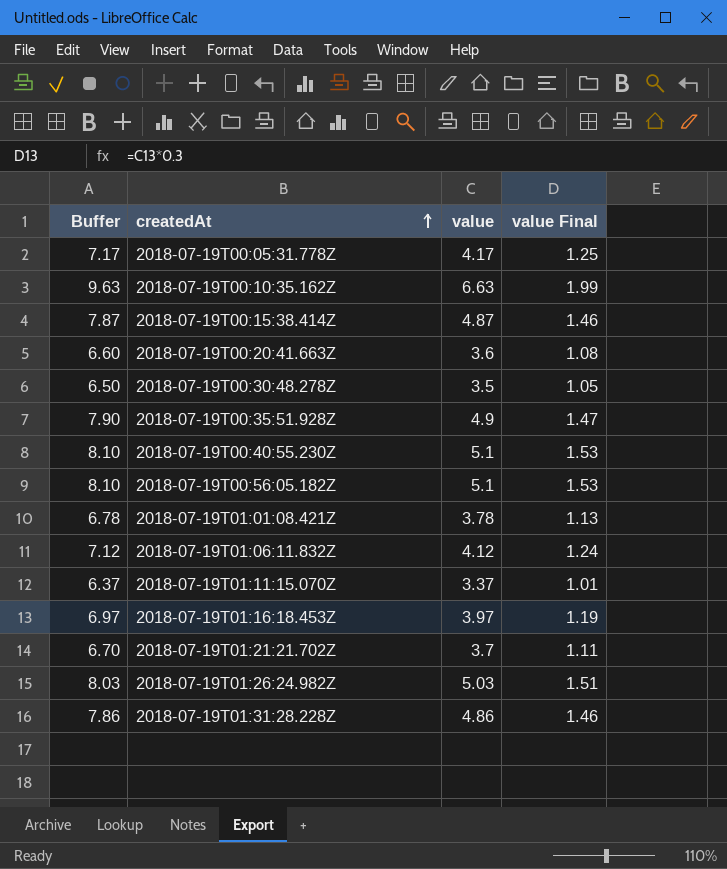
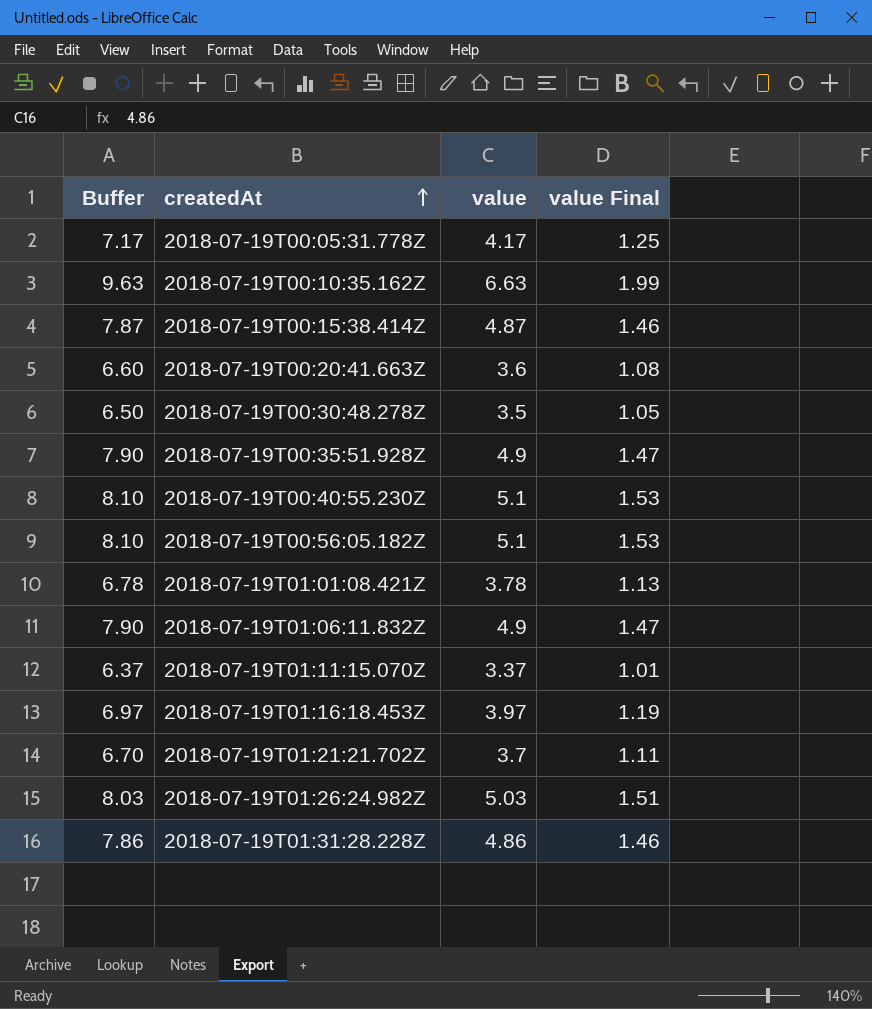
2018-07-19T01:06:11.832Z | Buffer: 7.12 -> 7.90
2018-07-19T01:06:11.832Z | value: 4.12 -> 4.9
2018-07-19T01:06:11.832Z | value Final: 1.24 -> 1.47

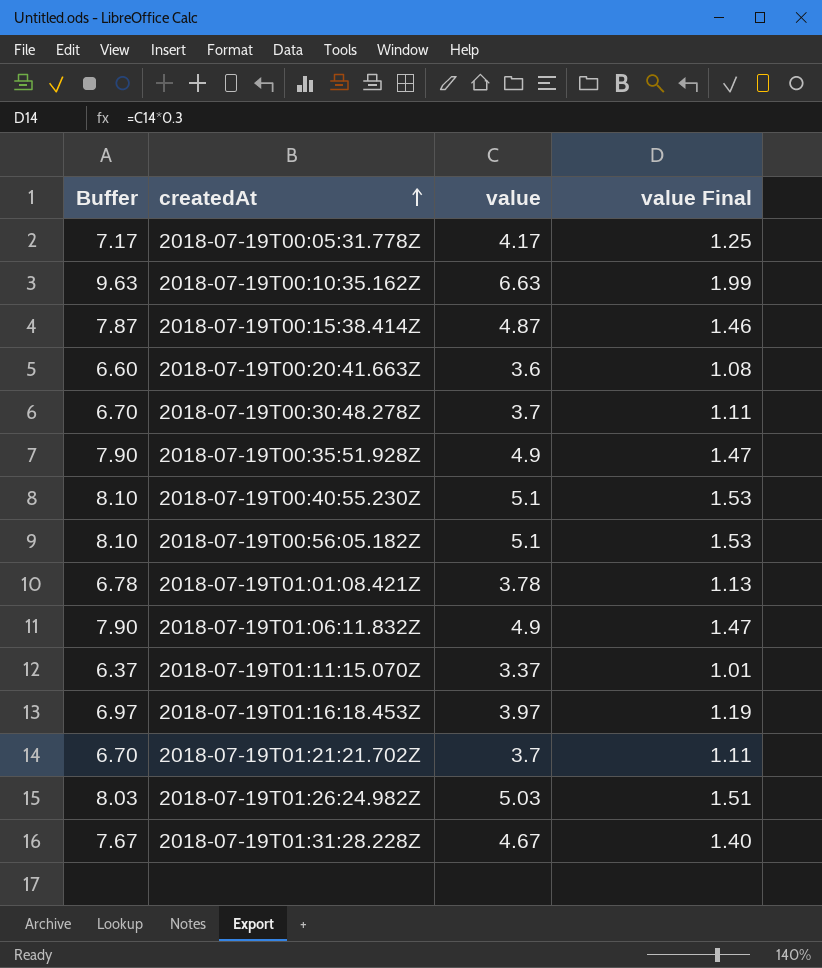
2018-07-19T00:30:48.278Z | Buffer: 6.50 -> 6.70
2018-07-19T00:30:48.278Z | value: 3.5 -> 3.7
2018-07-19T00:30:48.278Z | value Final: 1.05 -> 1.11
2018-07-19T01:31:28.228Z | Buffer: 7.86 -> 7.67
2018-07-19T01:31:28.228Z | value: 4.86 -> 4.67
2018-07-19T01:31:28.228Z | value Final: 1.46 -> 1.40

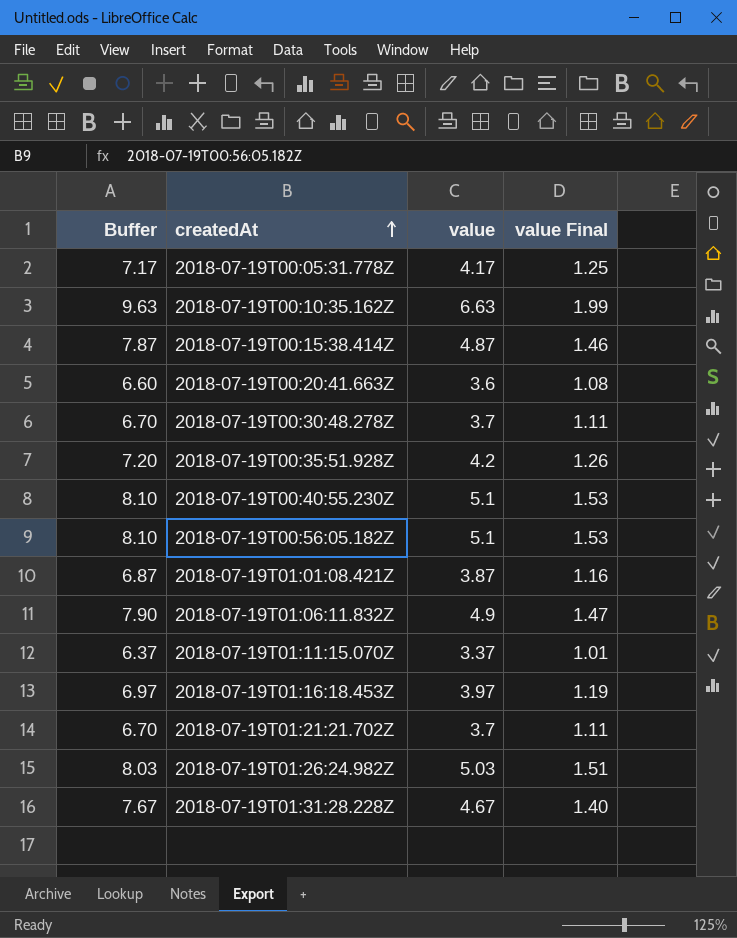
2018-07-19T00:35:51.928Z | Buffer: 7.90 -> 7.20
2018-07-19T00:35:51.928Z | value: 4.9 -> 4.2
2018-07-19T00:35:51.928Z | value Final: 1.47 -> 1.26
2018-07-19T01:01:08.421Z | Buffer: 6.78 -> 6.87
2018-07-19T01:01:08.421Z | value: 3.78 -> 3.87
2018-07-19T01:01:08.421Z | value Final: 1.13 -> 1.16

